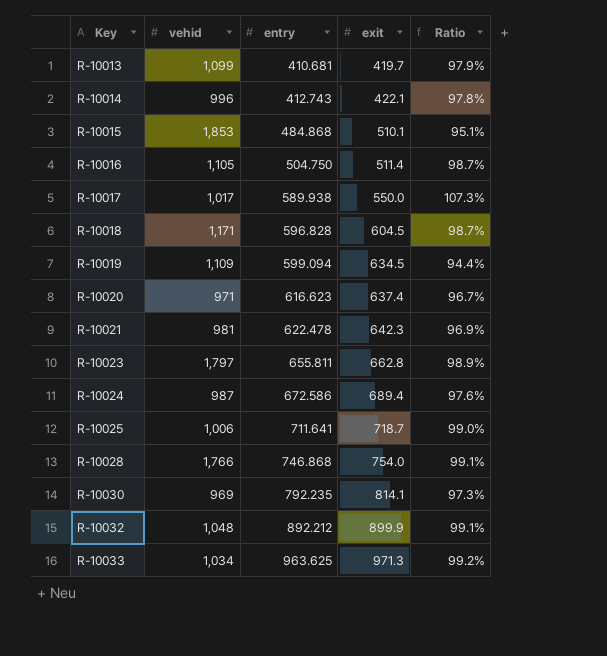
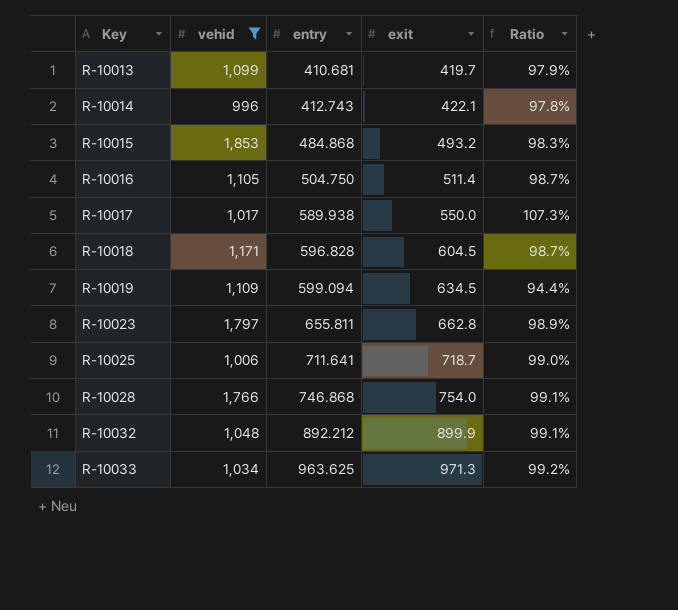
filter: none -> vehid >= 996
R-10015 | exit: 510.1 -> 493.2
R-10015 | Ratio: 95.1% -> 98.3%

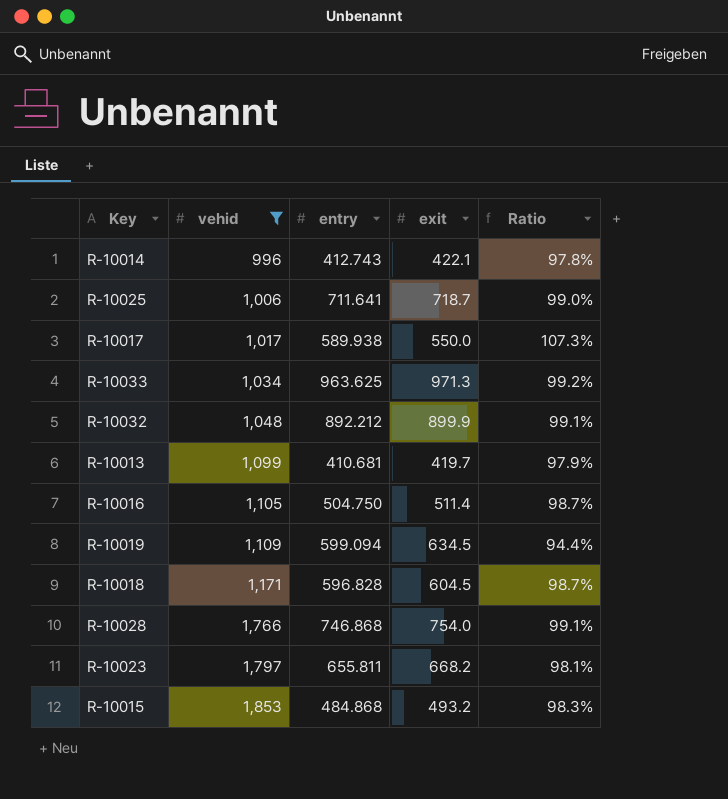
row order: Key ascending -> vehid ascending
R-10023 | exit: 662.8 -> 668.2
R-10023 | Ratio: 98.9% -> 98.1%

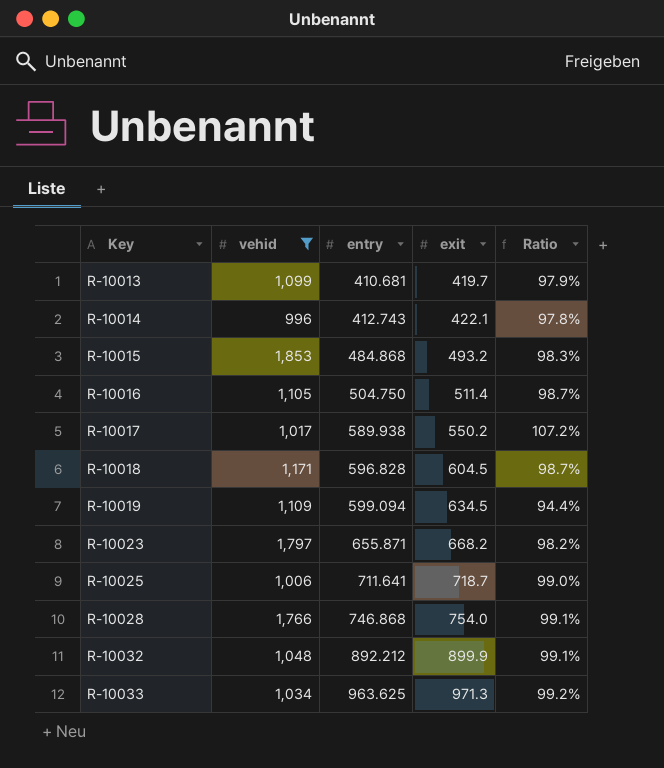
row order: vehid ascending -> Key ascending
R-10017 | exit: 550.0 -> 550.2
R-10017 | Ratio: 107.3% -> 107.2%
R-10023 | entry: 655.811 -> 655.871
R-10023 | Ratio: 98.1% -> 98.2%

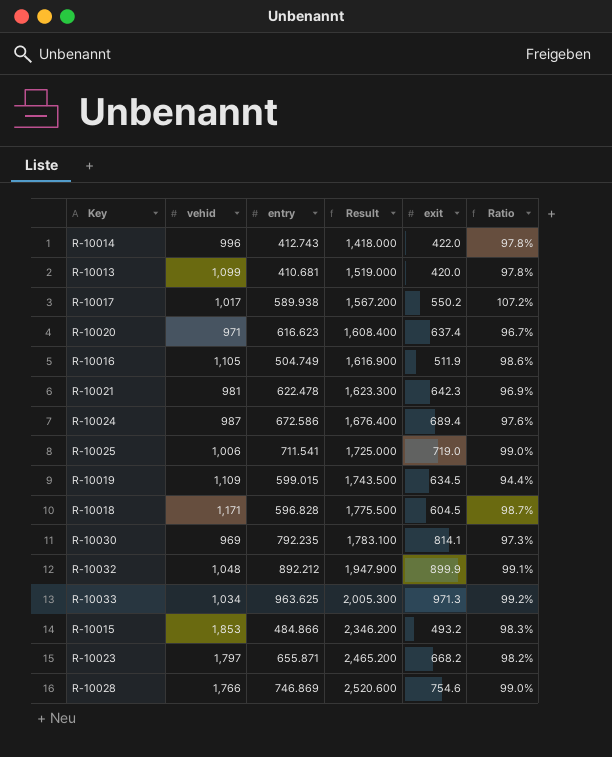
filter: vehid >= 996 -> none
row order: Key ascending -> Result ascending
column Result | formula: none -> [vehid] + [exit]
R-10014 | exit: 422.1 -> 422.0
R-10013 | exit: 419.7 -> 420.0
R-10013 | Ratio: 97.9% -> 97.8%
R-10016 | entry: 504.750 -> 504.749
R-10016 | exit: 511.4 -> 511.9
R-10016 | Ratio: 98.7% -> 98.6%
R-10025 | entry: 711.641 -> 711.541
R-10025 | exit: 718.7 -> 719.0
R-10019 | entry: 599.094 -> 599.015
R-10015 | entry: 484.868 -> 484.866
R-10028 | entry: 746.868 -> 746.869
R-10028 | exit: 754.0 -> 754.6
R-10028 | Ratio: 99.1% -> 99.0%

